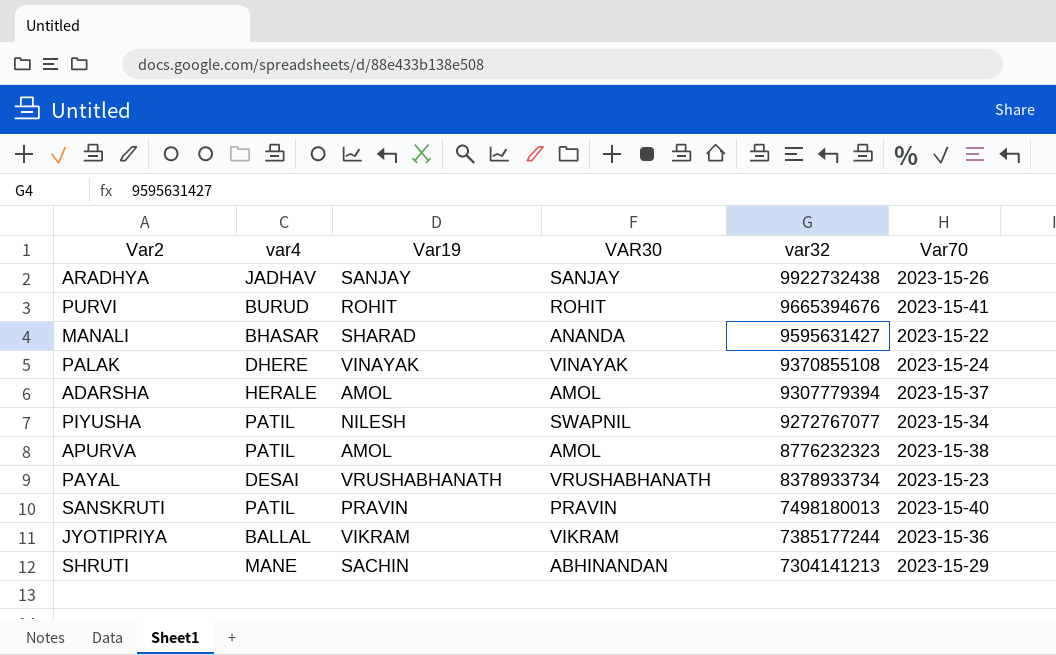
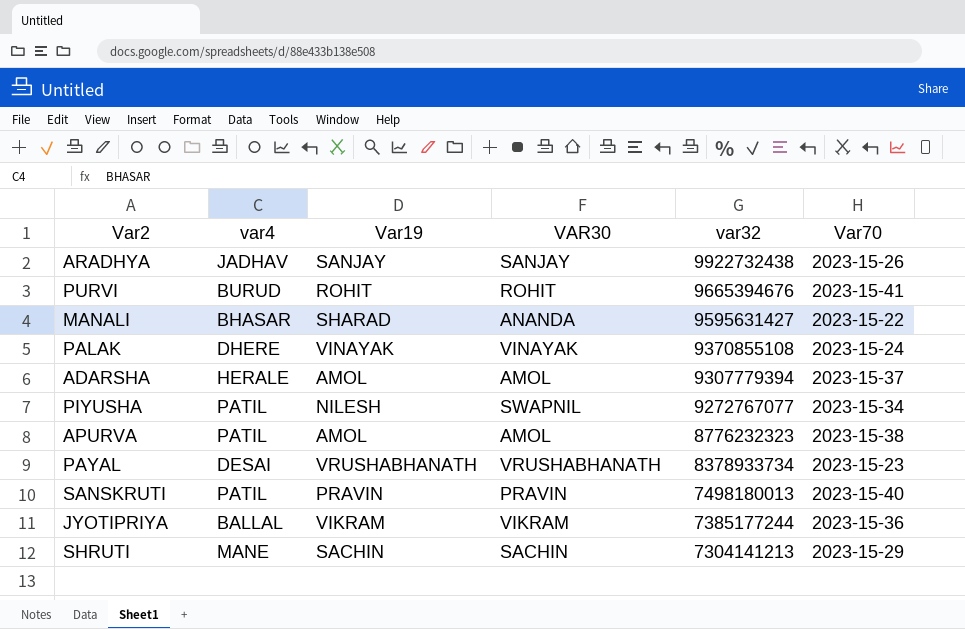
SHRUTI | VAR30: ABHINANDAN -> SACHIN

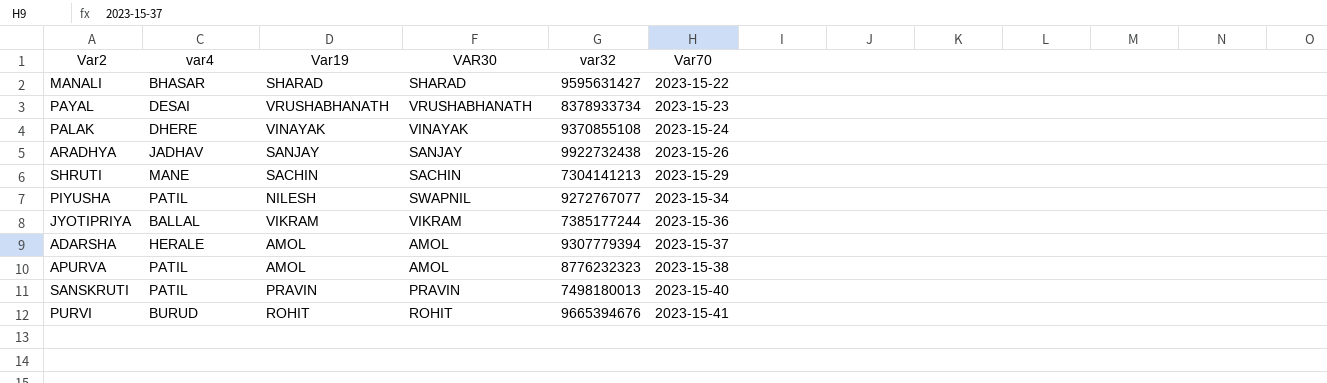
row order: var32 descending -> Var70 ascending
MANALI | VAR30: ANANDA -> SHARAD

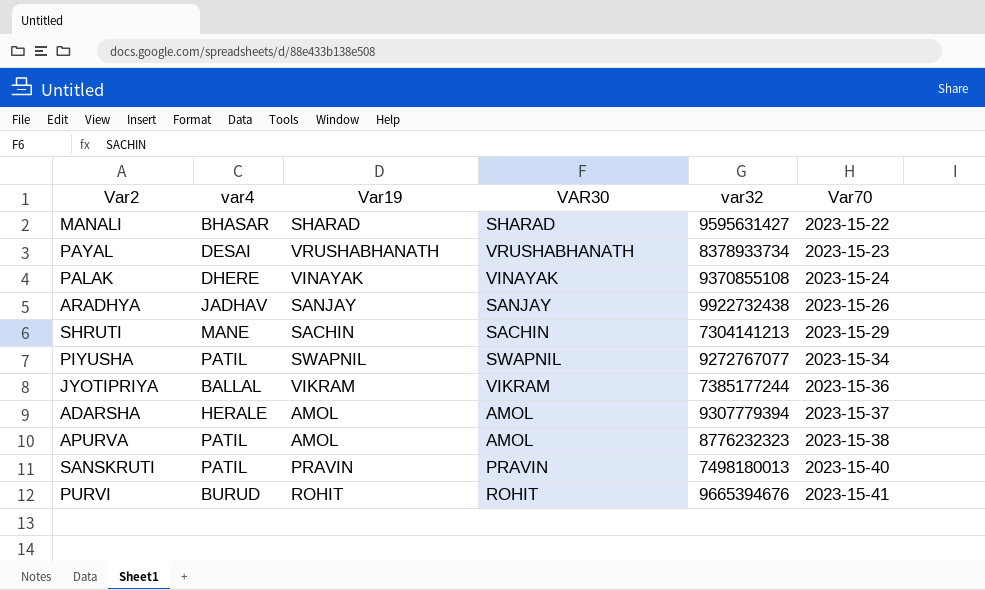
PIYUSHA | Var19: NILESH -> SWAPNIL

